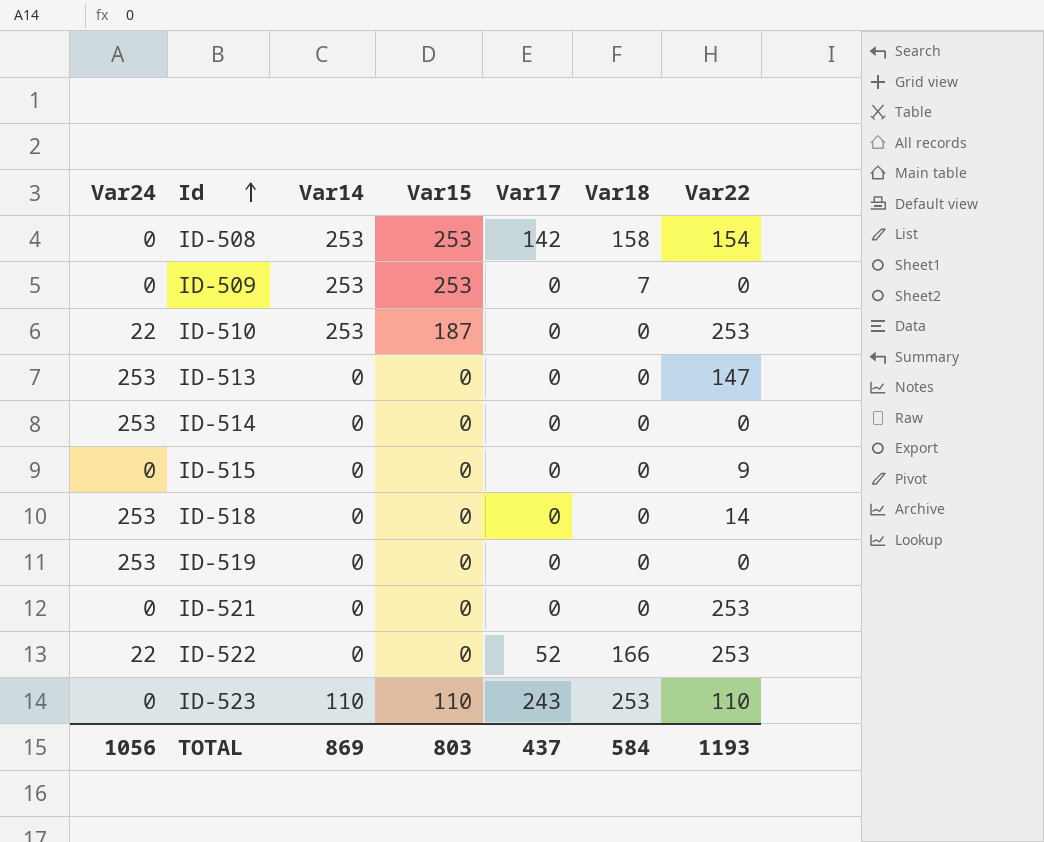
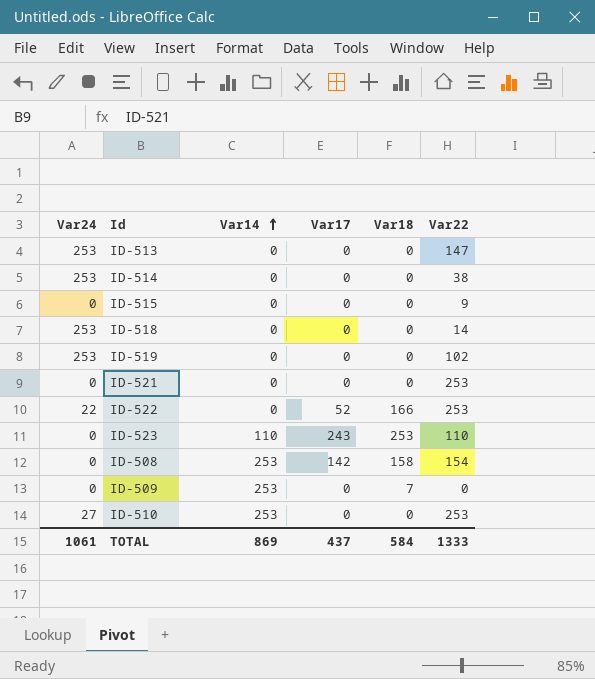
row order: Id ascending -> Var14 ascending
column Var15 | position: 4 -> none
ID-514 | Var22: 0 -> 38
ID-519 | Var22: 0 -> 102
ID-510 | Var24: 22 -> 27
TOTAL | Var24: 1056 -> 1061
TOTAL | Var22: 1193 -> 1333

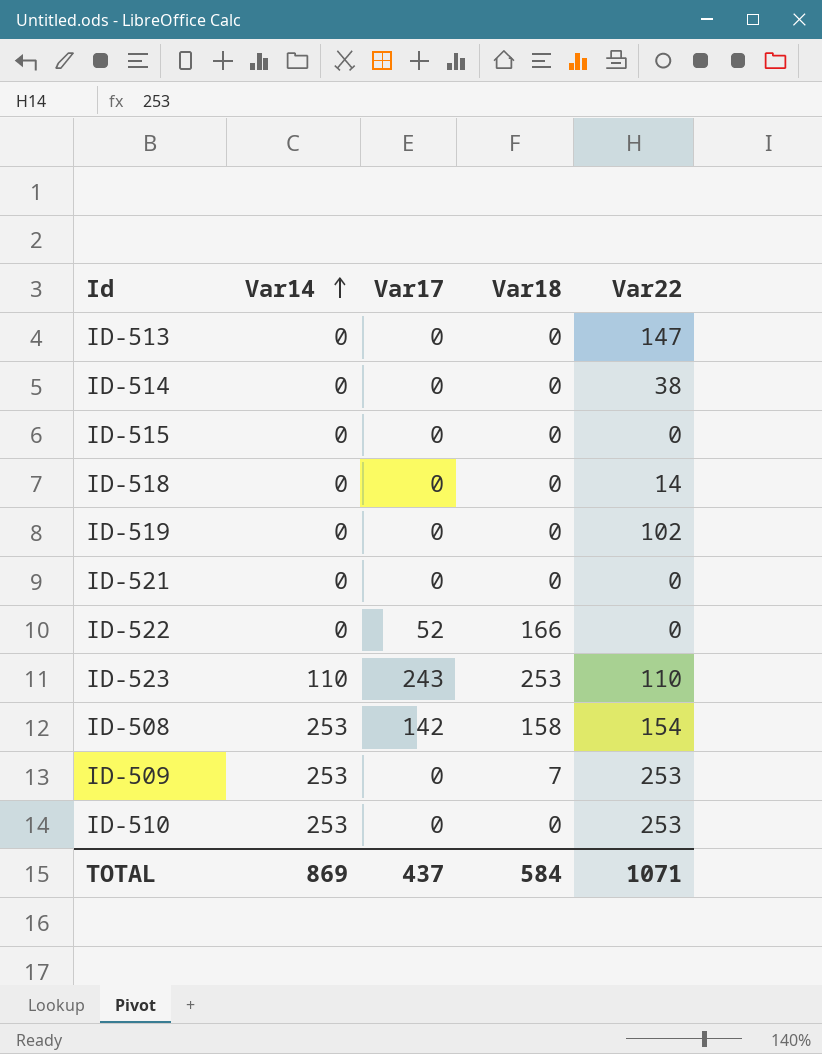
column Var24 | position: 1 -> none
ID-515 | Var22: 9 -> 0
ID-521 | Var22: 253 -> 0
ID-522 | Var22: 253 -> 0
ID-509 | Var22: 0 -> 253
TOTAL | Var22: 1333 -> 1071

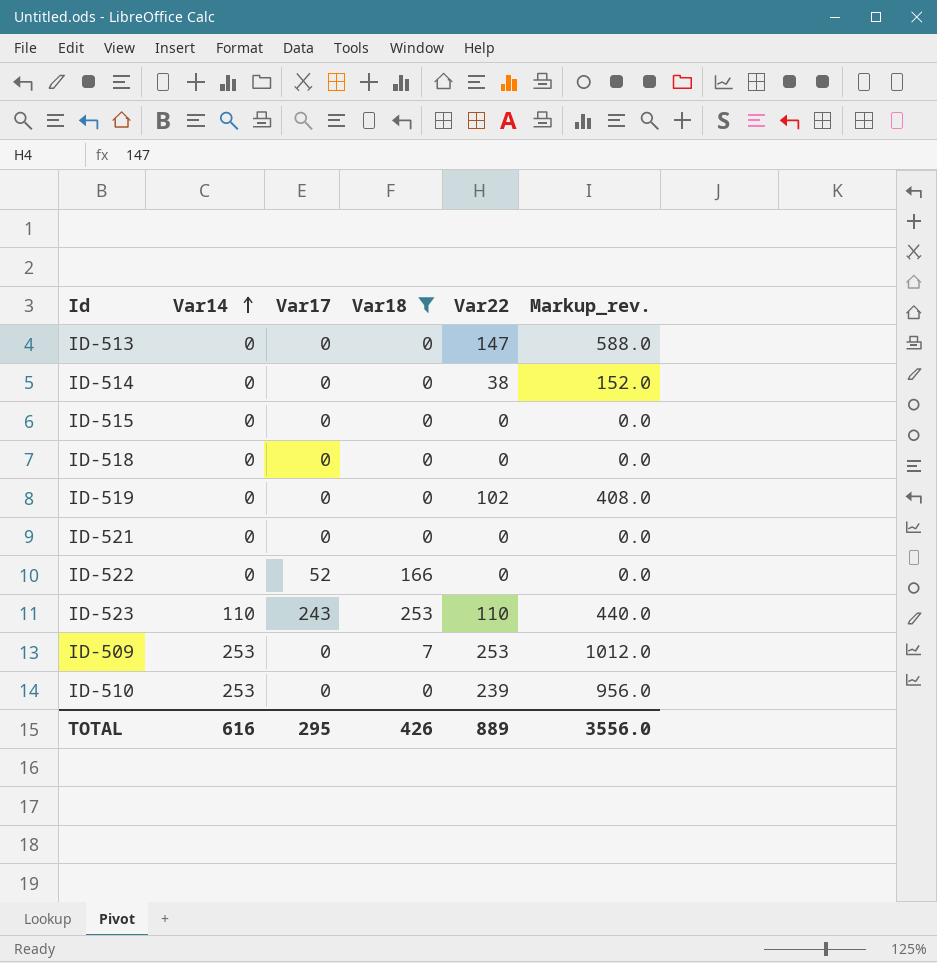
filter: none -> Var18 != 158
column Markup_rev. | formula: none -> [Var22] * 4
ID-518 | Var22: 14 -> 0
ID-510 | Var22: 253 -> 239
TOTAL | Var14: 869 -> 616
TOTAL | Var17: 437 -> 295
TOTAL | Var18: 584 -> 426
TOTAL | Var22: 1071 -> 889

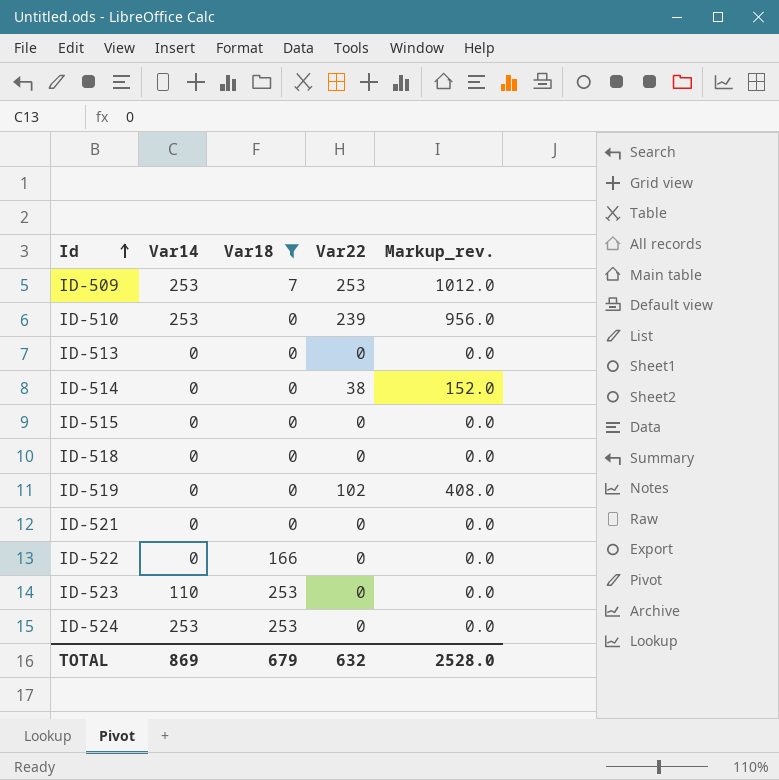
row order: Var14 ascending -> Id ascending
column Var17 | position: 3 -> none
ID-513 | Var22: 147 -> 0
ID-513 | Markup_rev.: 588.0 -> 0.0
ID-523 | Var22: 110 -> 0
ID-523 | Markup_rev.: 440.0 -> 0.0
row ID-524: none -> 253 | 253 | 0 | 0.0
TOTAL | Var14: 616 -> 869
TOTAL | Var18: 426 -> 679
TOTAL | Var22: 889 -> 632
TOTAL | Markup_rev.: 3556.0 -> 2528.0

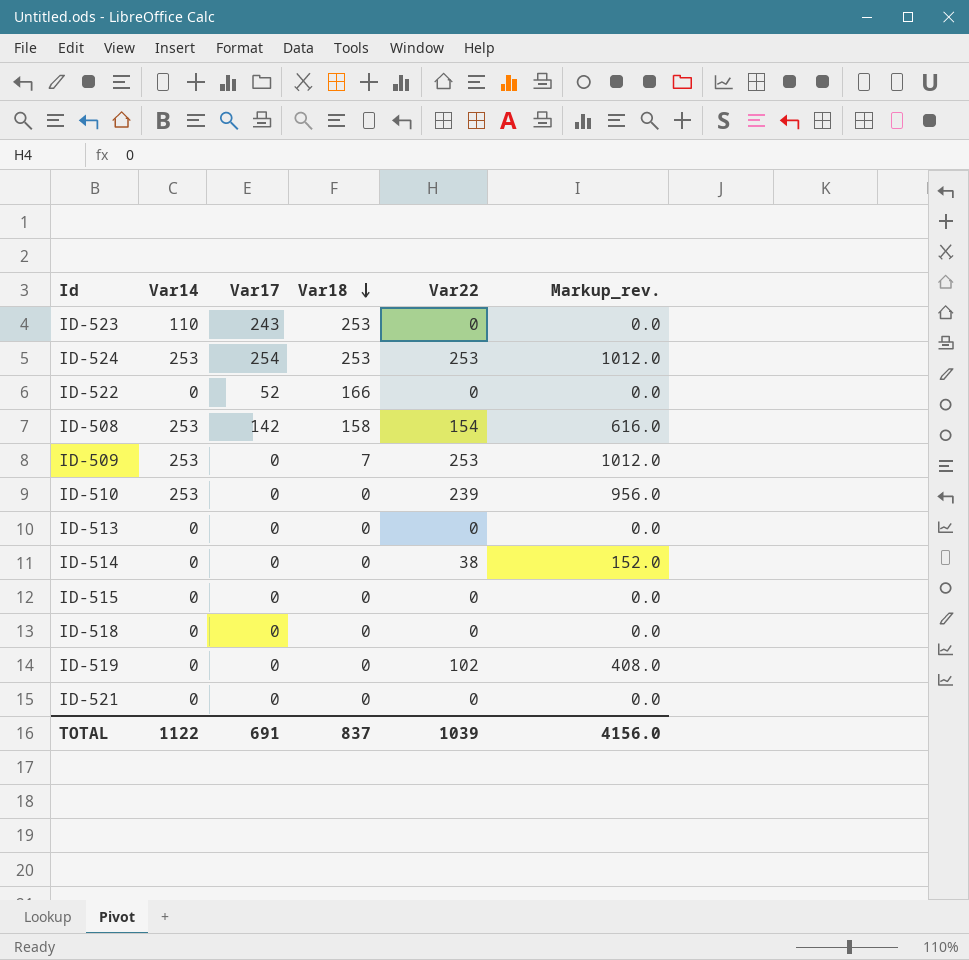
filter: Var18 != 158 -> none
row order: Id ascending -> Var18 descending
column Var17 | position: none -> 3
ID-524 | Var22: 0 -> 253
ID-524 | Markup_rev.: 0.0 -> 1012.0
TOTAL | Var14: 869 -> 1122
TOTAL | Var18: 679 -> 837
TOTAL | Var22: 632 -> 1039
TOTAL | Markup_rev.: 2528.0 -> 4156.0

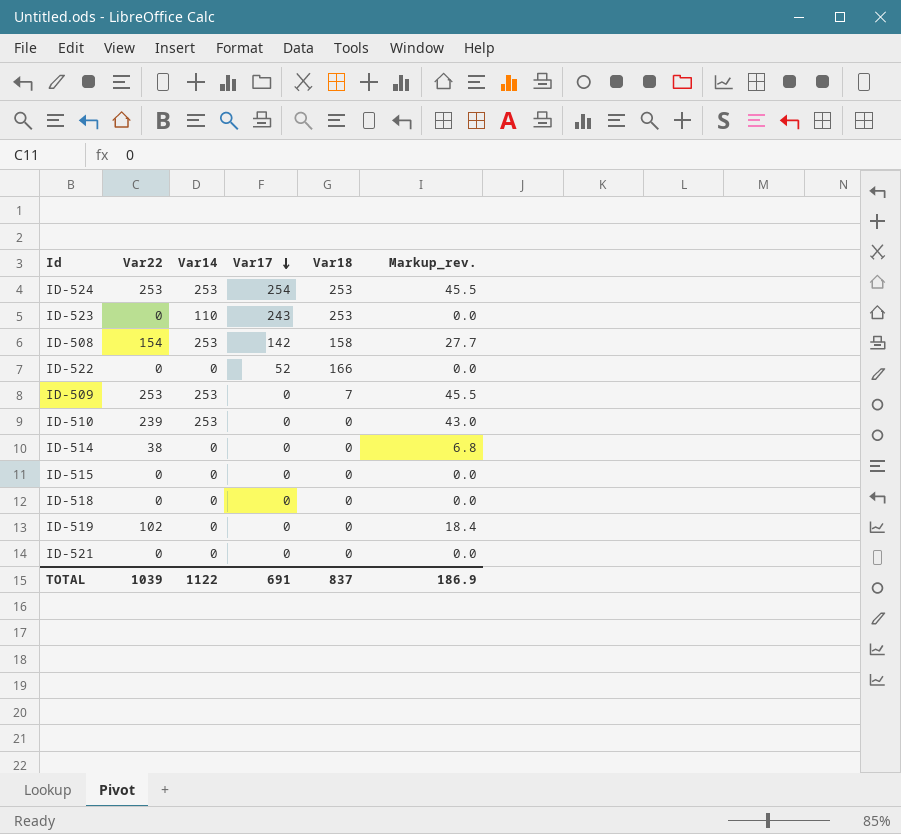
row order: Var18 descending -> Var17 descending
column Var22 | position: 5 -> 2
column Markup_rev. | formula: [Var22] * 4 -> [Var22] * 0.18
row ID-513: 0 | 0 | 0 | 0 | 0.0 -> none
TOTAL | Markup_rev.: 4156.0 -> 186.9

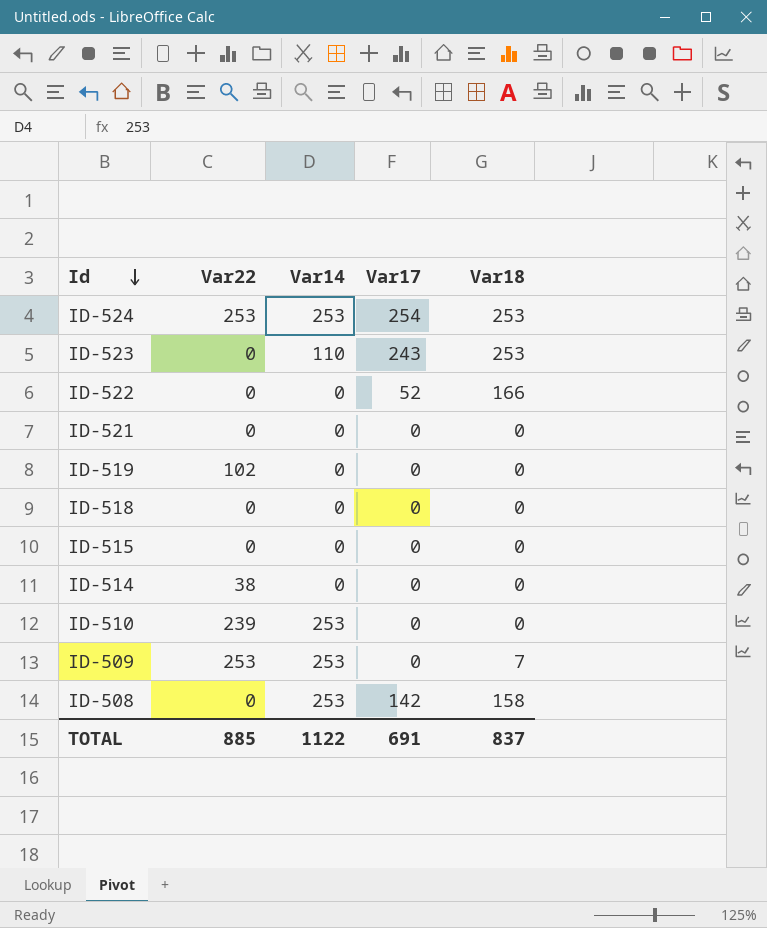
row order: Var17 descending -> Id descending
column Markup_rev. | formula: [Var22] * 0.18 -> none
ID-508 | Var22: 154 -> 0
TOTAL | Var22: 1039 -> 885

